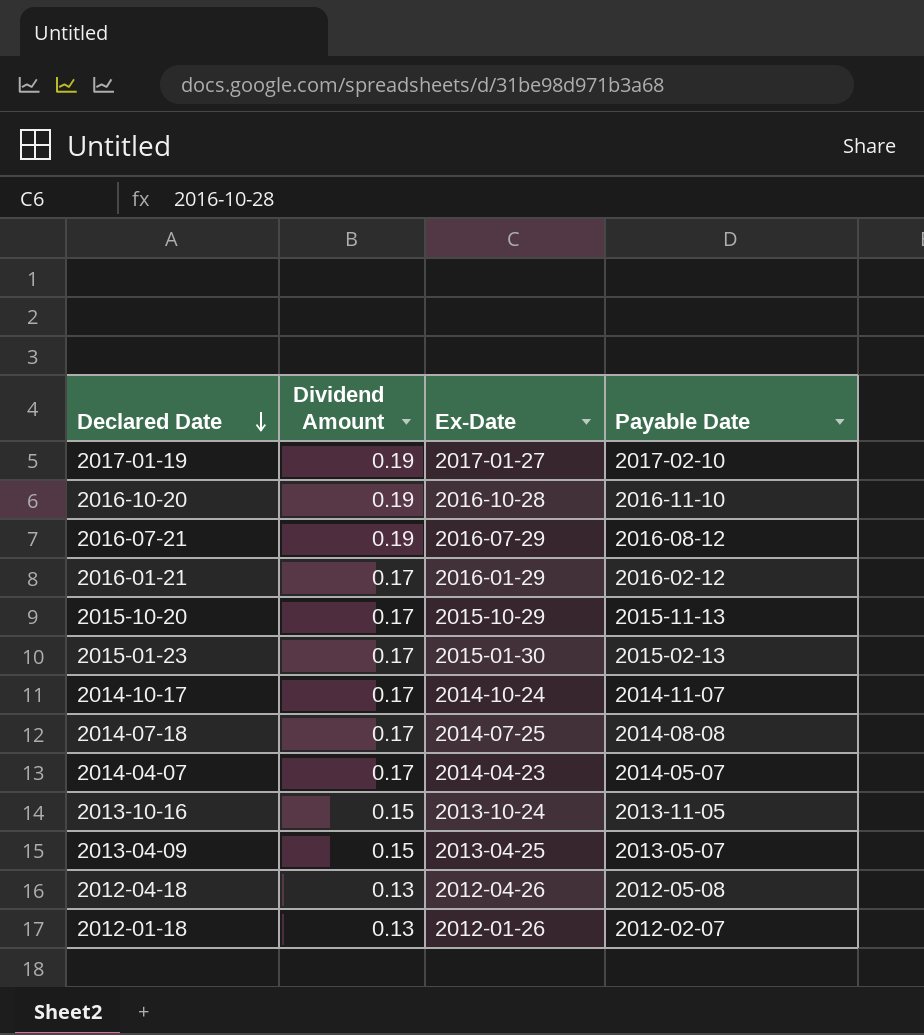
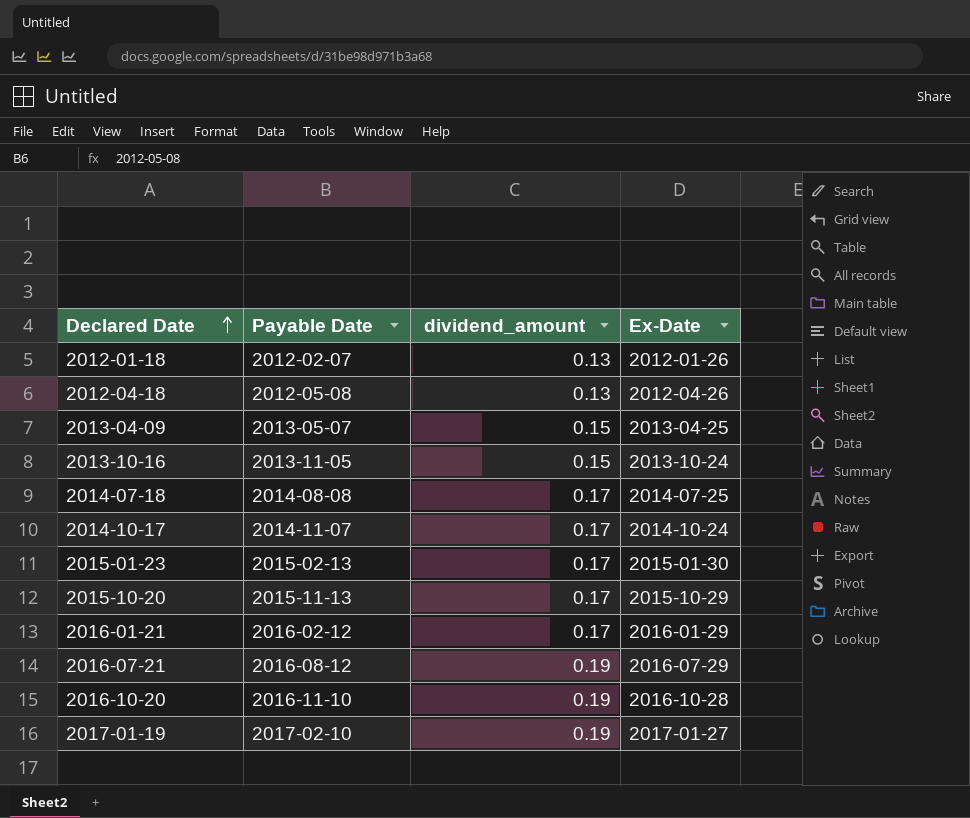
row order: Declared Date descending -> Declared Date ascending
column Payable Date | position: 4 -> 2
column name: Dividend Amount -> dividend_amount
row 2014-04-07: 0.17 | 2014-04-23 | 2014-05-07 -> none

